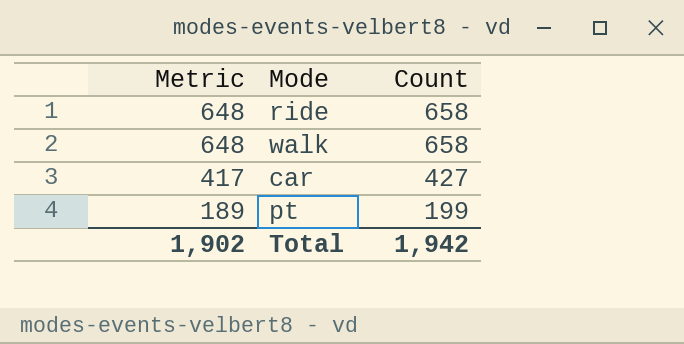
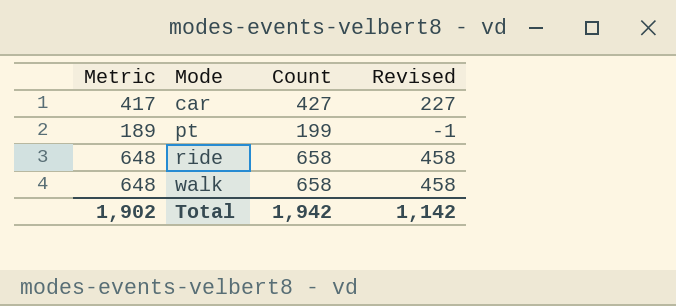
row order: Metric descending -> Mode ascending
column Revised | formula: none -> [Count] - 200

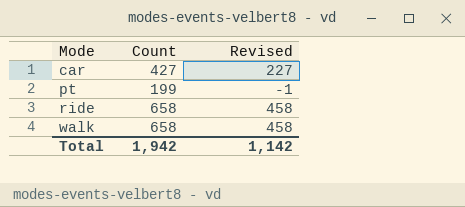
column Metric | formula: [Count] - 10 -> none

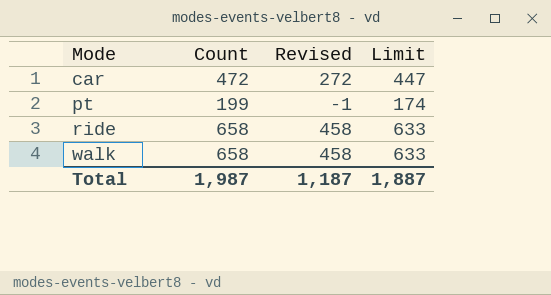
column Limit | formula: none -> [Count] - 25
car | Count: 427 -> 472
car | Revised: 227 -> 272
Total | Count: 1,942 -> 1,987
Total | Revised: 1,142 -> 1,187

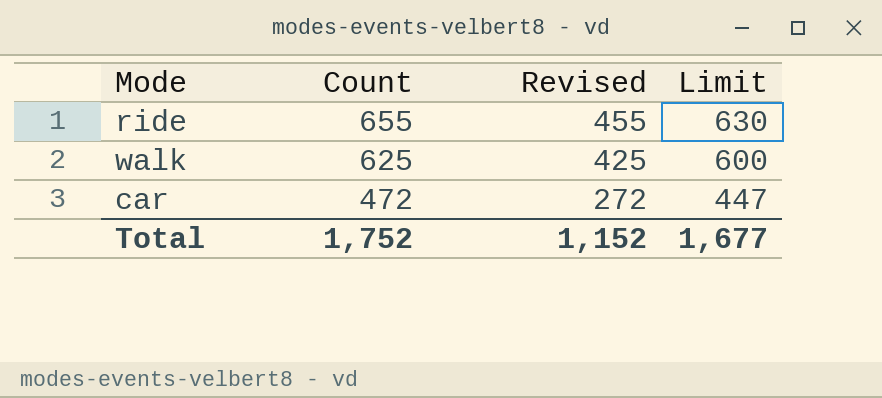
row order: Mode ascending -> Count descending
row pt: 199 | -1 | 174 -> none
ride | Count: 658 -> 655
ride | Revised: 458 -> 455
ride | Limit: 633 -> 630
walk | Count: 658 -> 625
walk | Revised: 458 -> 425
walk | Limit: 633 -> 600
Total | Count: 1,987 -> 1,752
Total | Revised: 1,187 -> 1,152
Total | Limit: 1,887 -> 1,677

